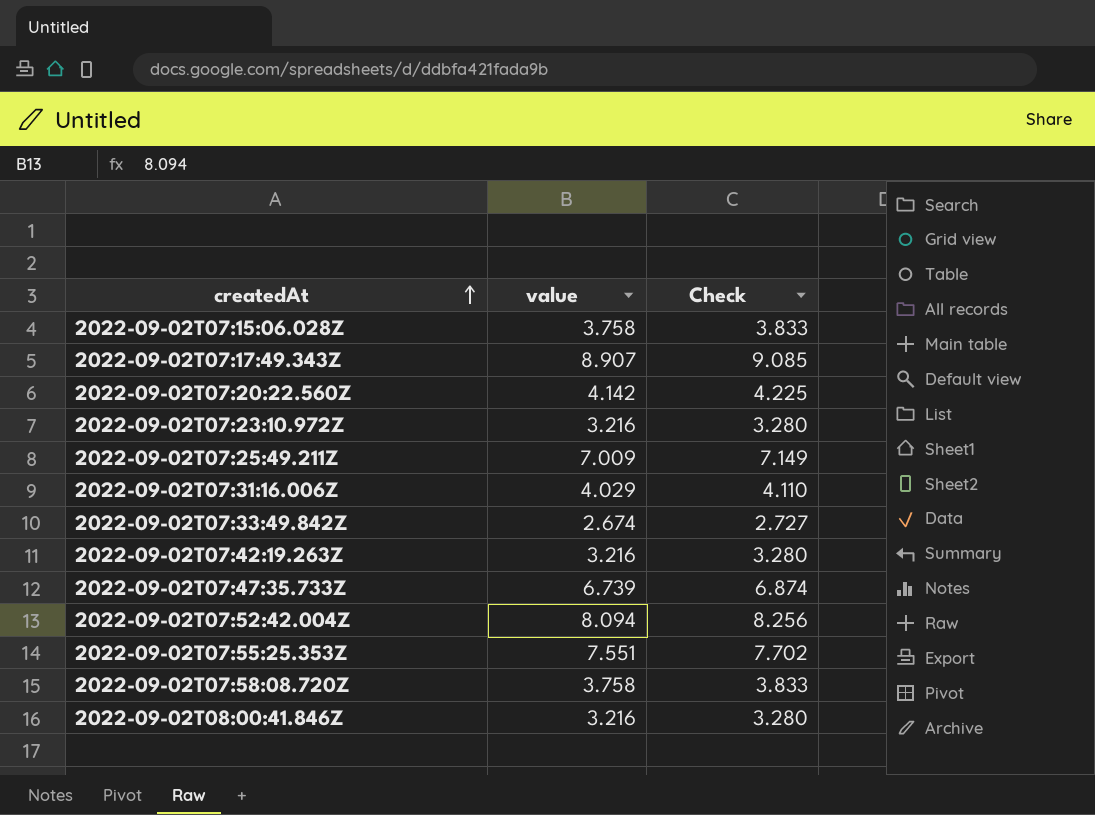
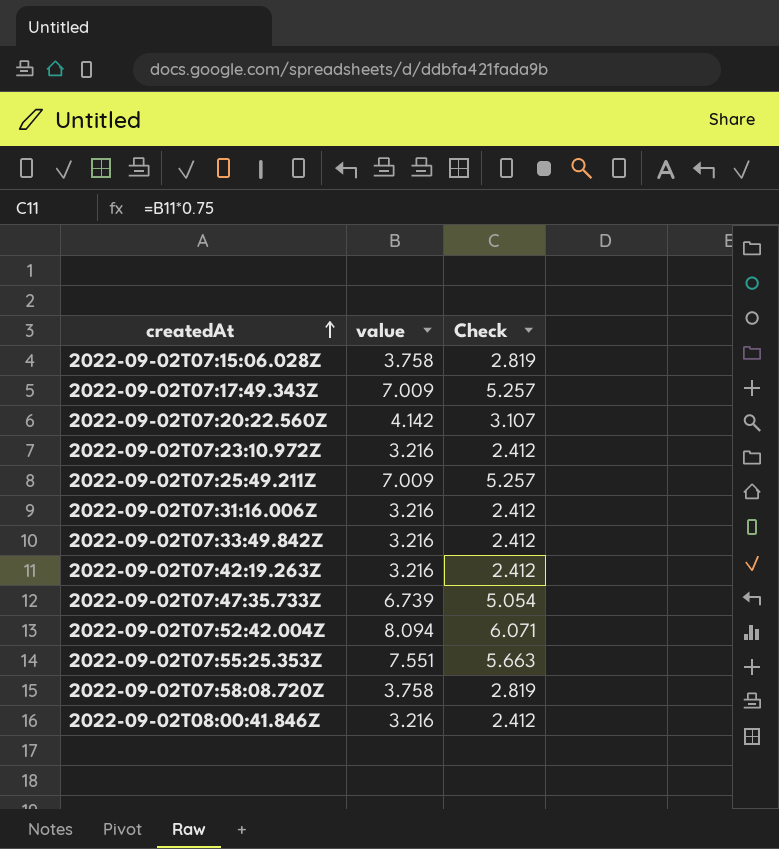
column Check | formula: [value] * 1.02 -> [value] * 0.75
2022-09-02T07:17:49.343Z | value: 8.907 -> 7.009
2022-09-02T07:31:16.006Z | value: 4.029 -> 3.216
2022-09-02T07:33:49.842Z | value: 2.674 -> 3.216

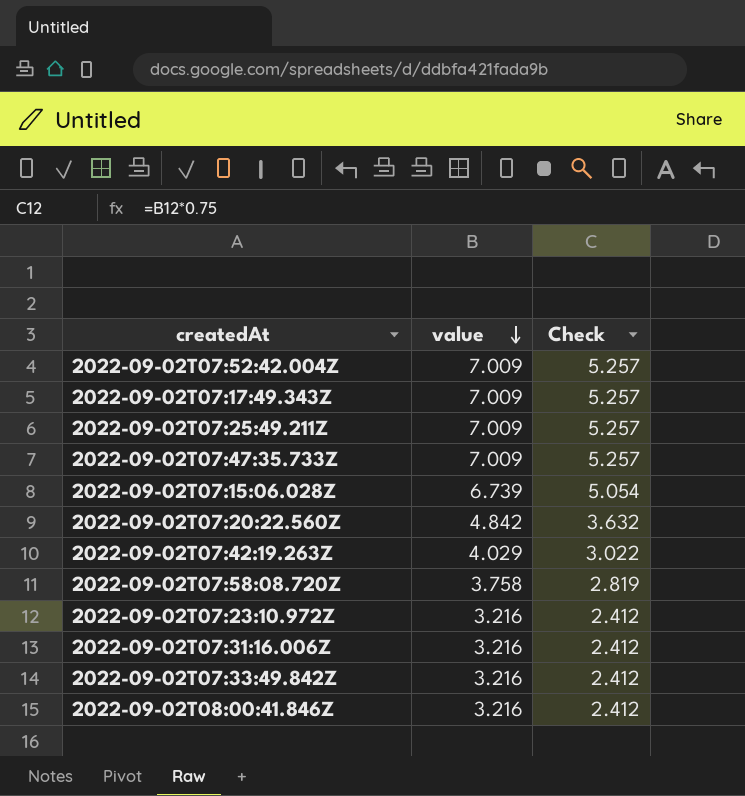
row order: createdAt ascending -> value descending
row 2022-09-02T07:55:25.353Z: 7.551 | 5.663 -> none
2022-09-02T07:52:42.004Z | value: 8.094 -> 7.009
2022-09-02T07:52:42.004Z | Check: 6.071 -> 5.257
2022-09-02T07:47:35.733Z | value: 6.739 -> 7.009
2022-09-02T07:47:35.733Z | Check: 5.054 -> 5.257
2022-09-02T07:15:06.028Z | value: 3.758 -> 6.739
2022-09-02T07:15:06.028Z | Check: 2.819 -> 5.054
2022-09-02T07:20:22.560Z | value: 4.142 -> 4.842
2022-09-02T07:20:22.560Z | Check: 3.107 -> 3.632
2022-09-02T07:42:19.263Z | value: 3.216 -> 4.029
2022-09-02T07:42:19.263Z | Check: 2.412 -> 3.022

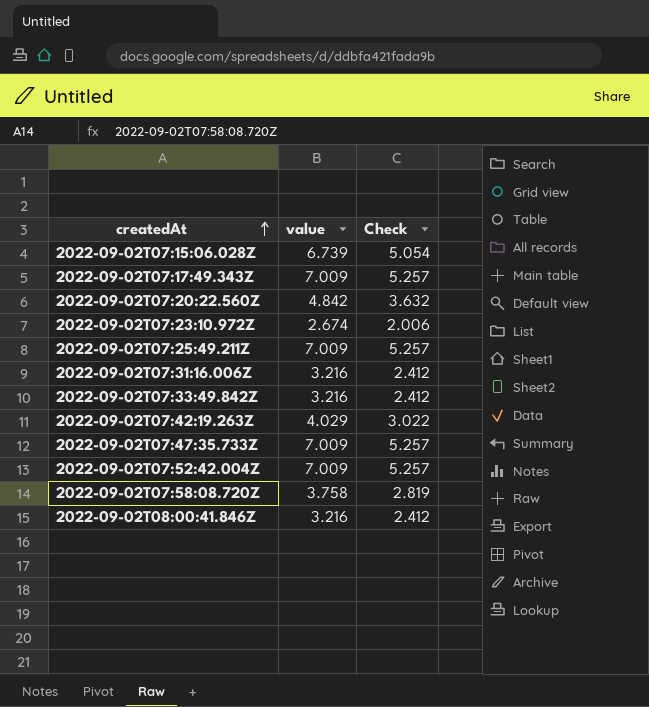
row order: value descending -> createdAt ascending
2022-09-02T07:23:10.972Z | value: 3.216 -> 2.674
2022-09-02T07:23:10.972Z | Check: 2.412 -> 2.006

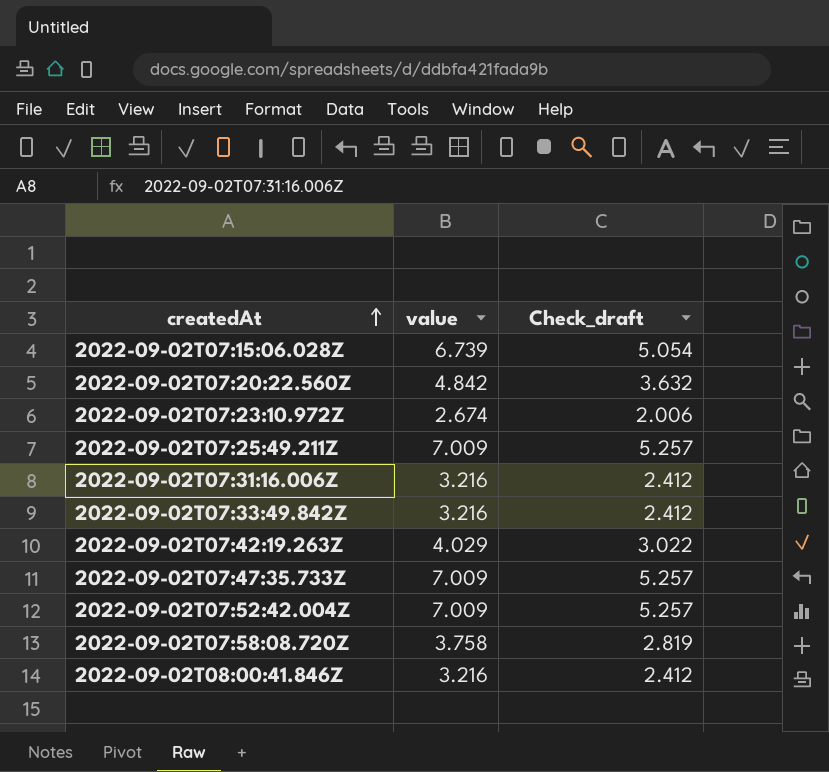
column name: Check -> Check_draft
row 2022-09-02T07:17:49.343Z: 7.009 | 5.257 -> none

